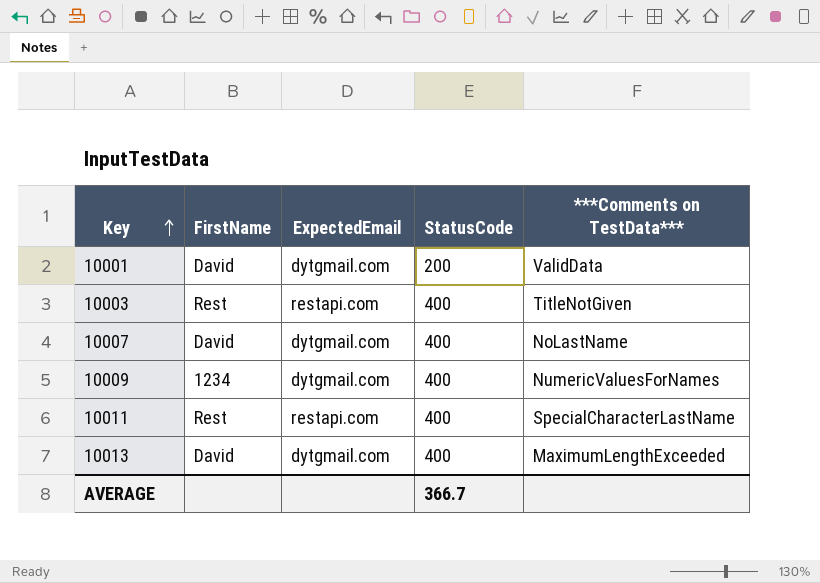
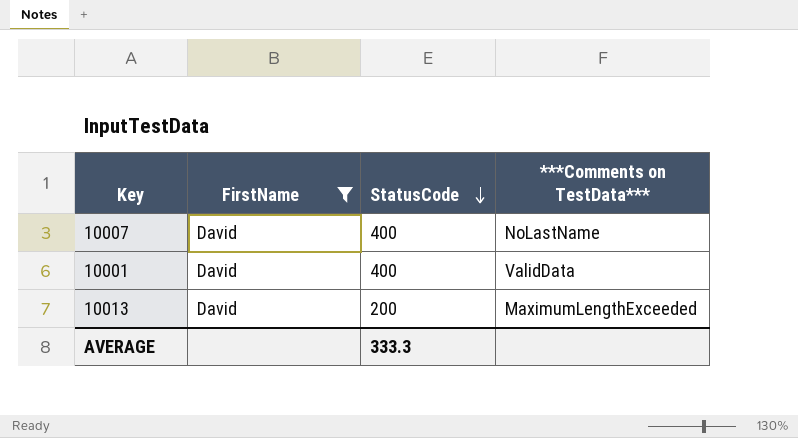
filter: none -> FirstName = David
row order: Key ascending -> StatusCode descending
column ExpectedEmail | position: 3 -> none
10001 | StatusCode: 200 -> 400
10013 | StatusCode: 400 -> 200
AVERAGE | StatusCode: 366.7 -> 333.3

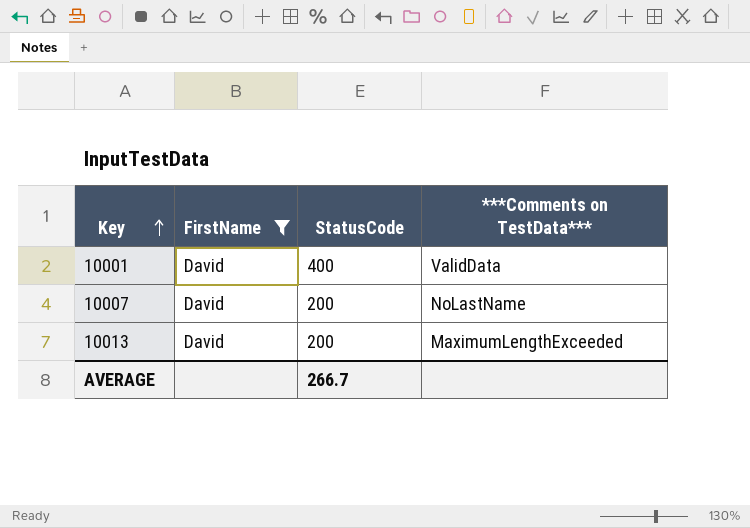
row order: StatusCode descending -> Key ascending
10007 | StatusCode: 400 -> 200
AVERAGE | StatusCode: 333.3 -> 266.7

